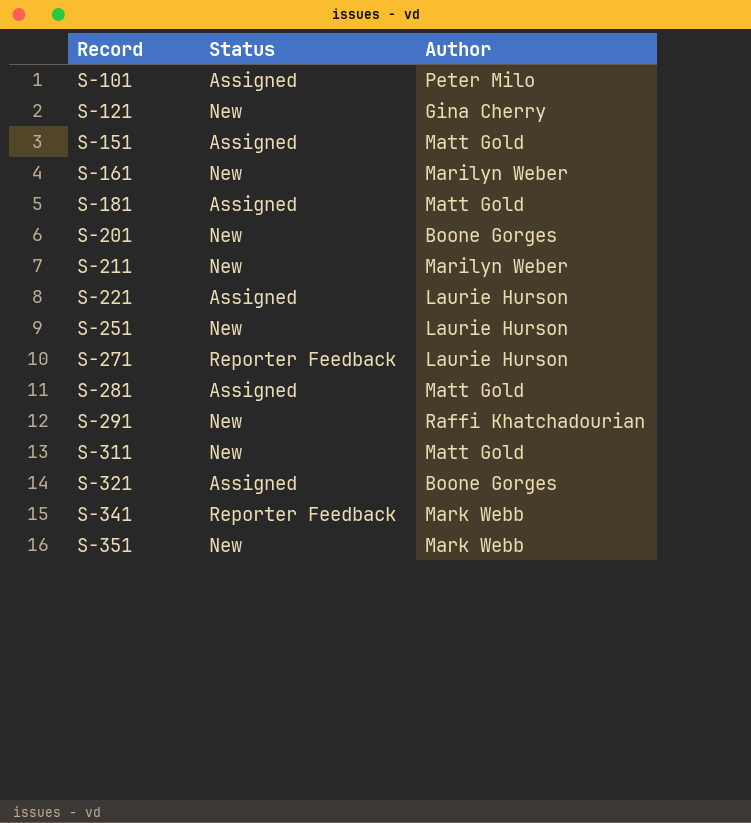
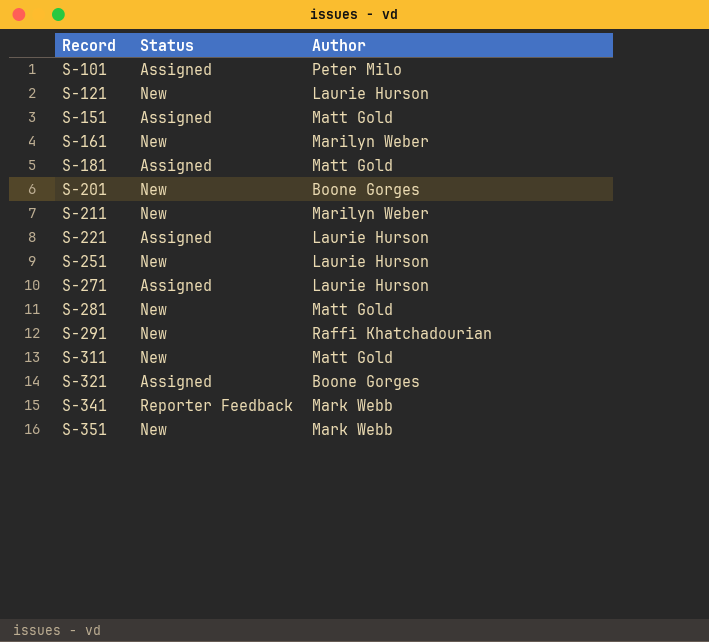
S-121 | Author: Gina Cherry -> Laurie Hurson
S-271 | Status: Reporter Feedback -> Assigned
S-281 | Status: Assigned -> New

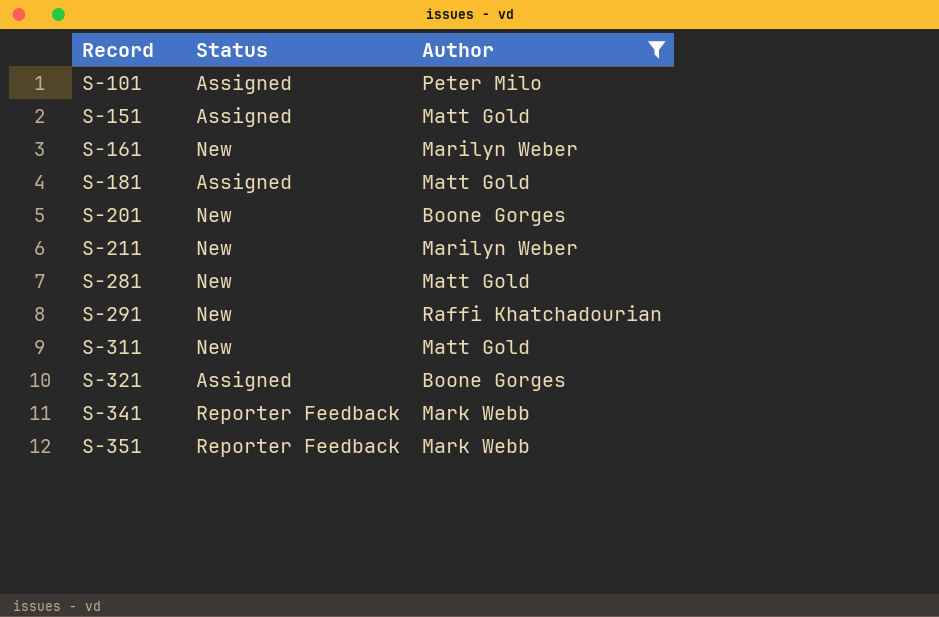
filter: none -> Author != Laurie Hurson
S-351 | Status: New -> Reporter Feedback

